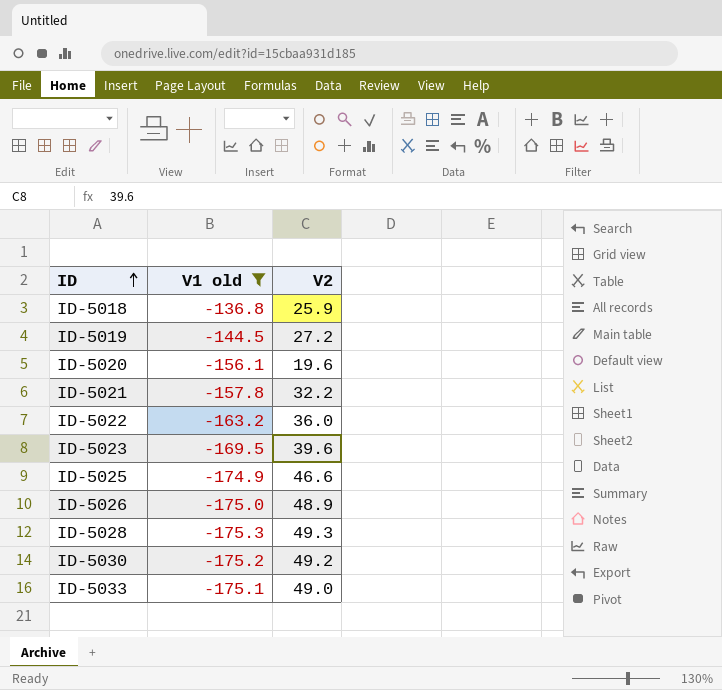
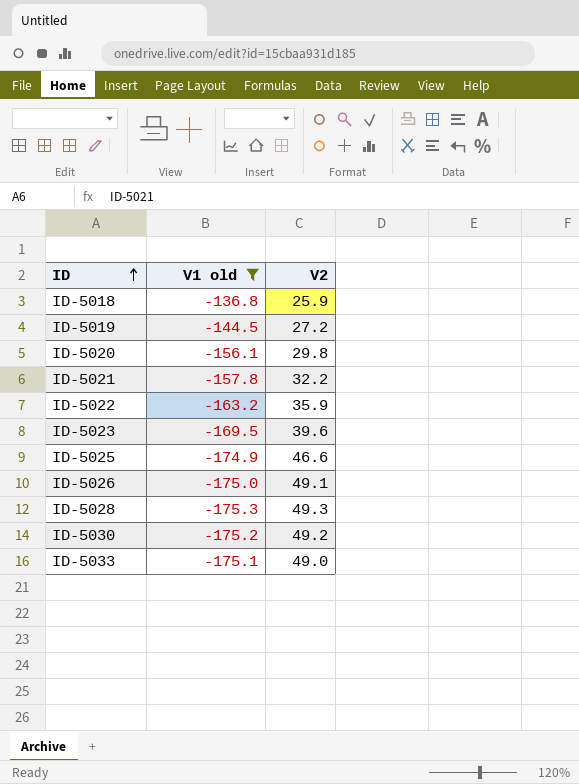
ID-5020 | V2: 19.6 -> 29.8
ID-5022 | V2: 36.0 -> 35.9
ID-5026 | V2: 48.9 -> 49.1

